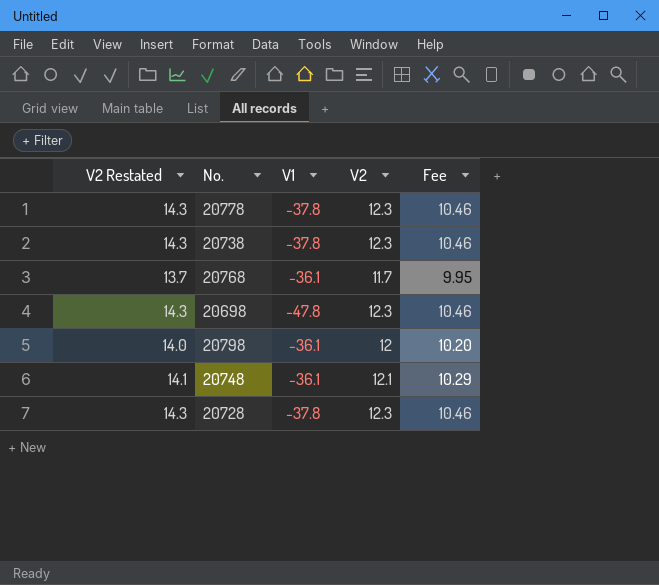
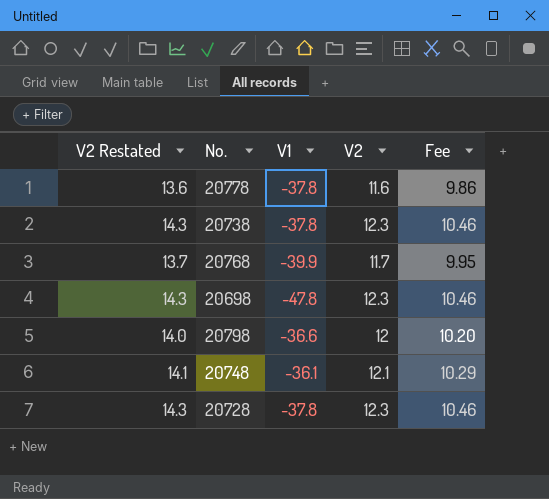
20778 | V2 Restated: 14.3 -> 13.6
20778 | V2: 12.3 -> 11.6
20778 | Fee: 10.46 -> 9.86
20768 | V1: -36.1 -> -39.9
20798 | V1: -36.1 -> -36.6

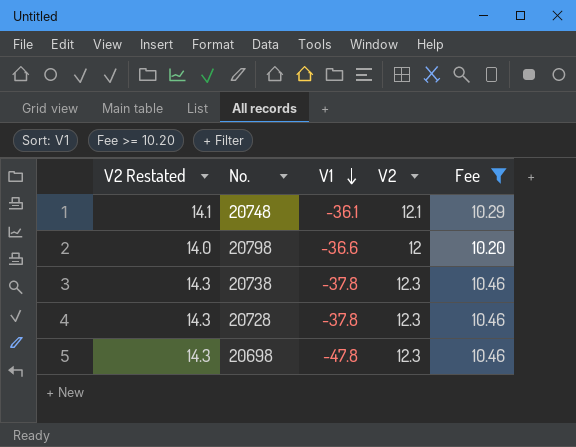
filter: none -> Fee >= 10.20
row order: none -> V1 descending

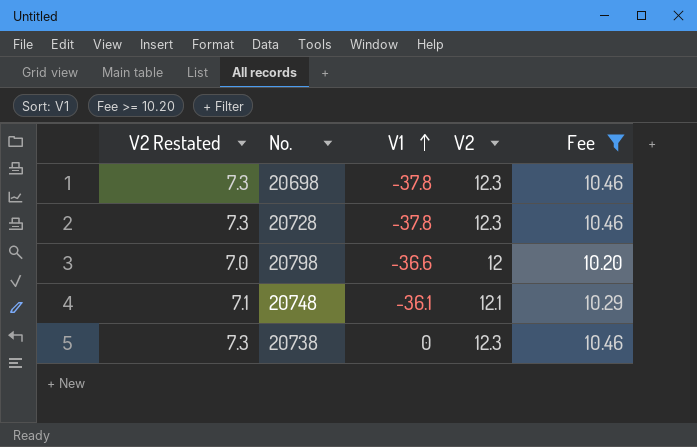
row order: V1 descending -> V1 ascending
column V2 Restated | formula: [V2] + 2 -> [V2] - 5
20698 | V1: -47.8 -> -37.8
20738 | V1: -37.8 -> 0

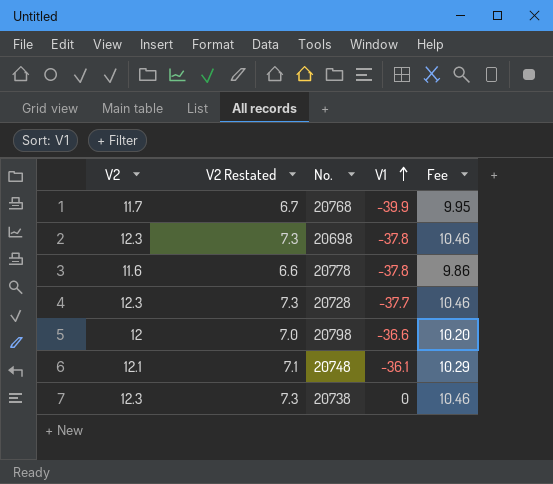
filter: Fee >= 10.20 -> none
column V2 | position: 4 -> 1
20728 | V1: -37.8 -> -37.7

